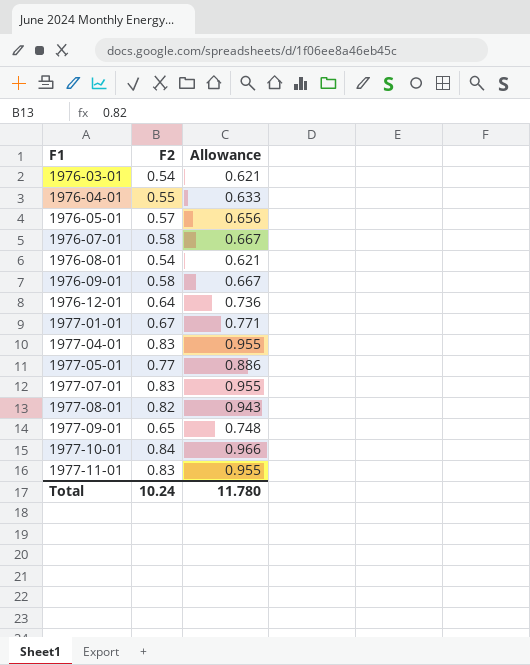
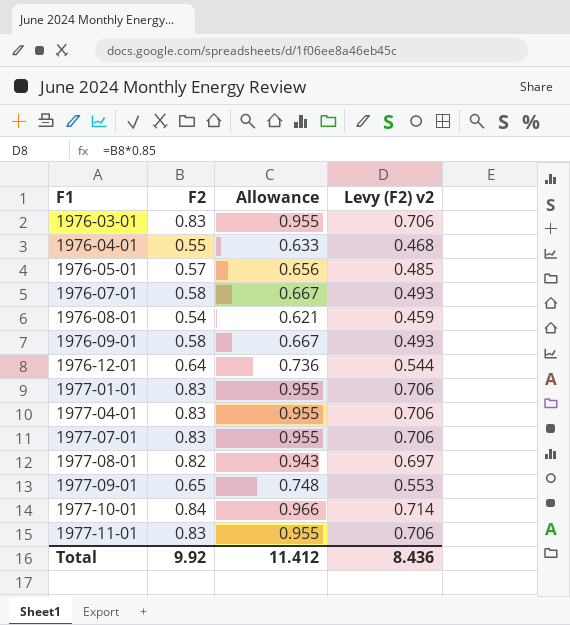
column Levy (F2) v2 | formula: none -> [F2] * 0.85
row 1977-05-01: 0.77 | 0.886 -> none
1976-03-01 | F2: 0.54 -> 0.83
1976-03-01 | Allowance: 0.621 -> 0.955
1977-01-01 | F2: 0.67 -> 0.83
1977-01-01 | Allowance: 0.771 -> 0.955
Total | F2: 10.24 -> 9.92
Total | Allowance: 11.780 -> 11.412

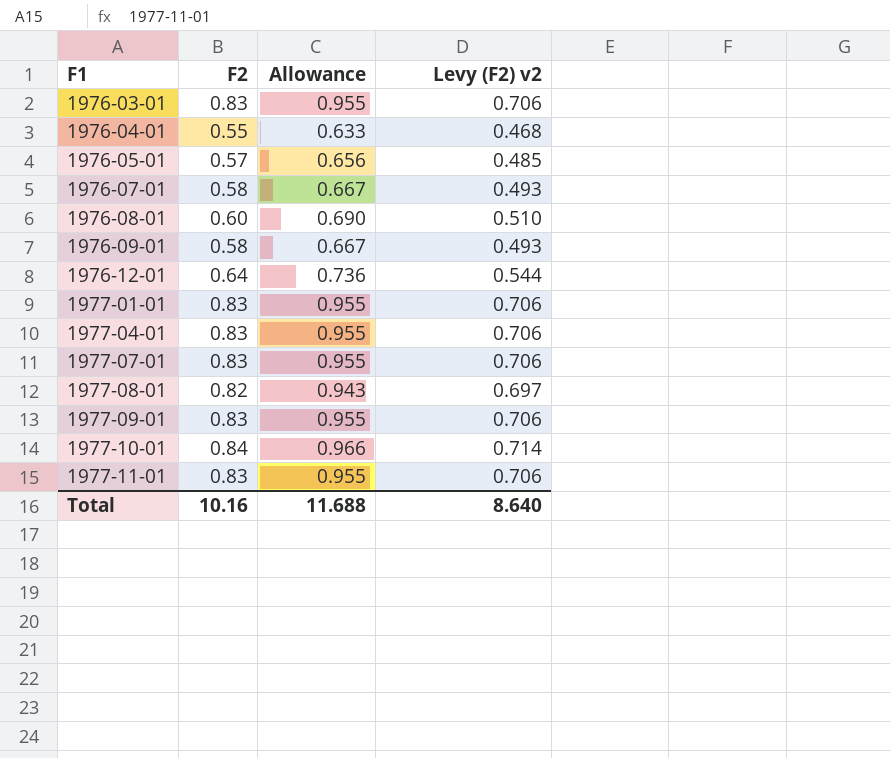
1976-08-01 | F2: 0.54 -> 0.60
1976-08-01 | Allowance: 0.621 -> 0.690
1976-08-01 | Levy (F2) v2: 0.459 -> 0.510
1977-09-01 | F2: 0.65 -> 0.83
1977-09-01 | Allowance: 0.748 -> 0.955
1977-09-01 | Levy (F2) v2: 0.553 -> 0.706
Total | F2: 9.92 -> 10.16
Total | Allowance: 11.412 -> 11.688
Total | Levy (F2) v2: 8.436 -> 8.640

